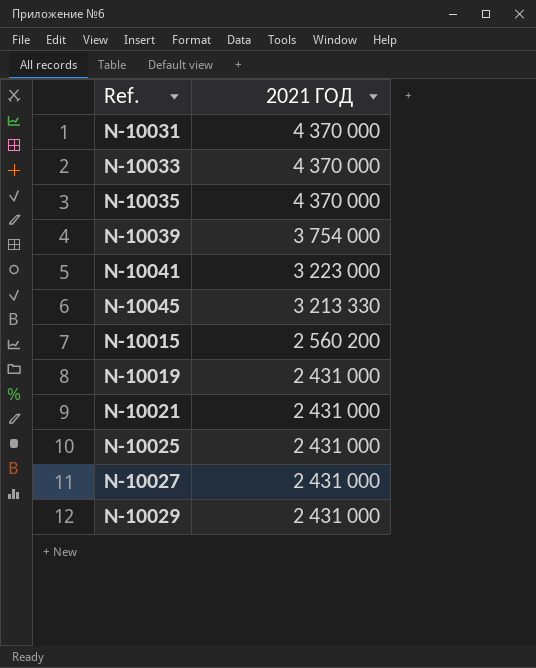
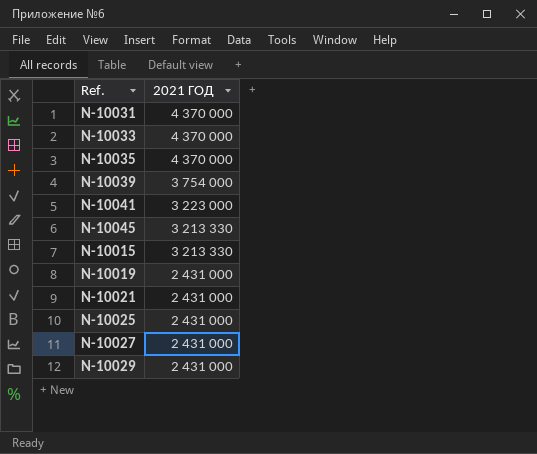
N-10015 | 2021 ГОД: 2 560 200 -> 3 213 330

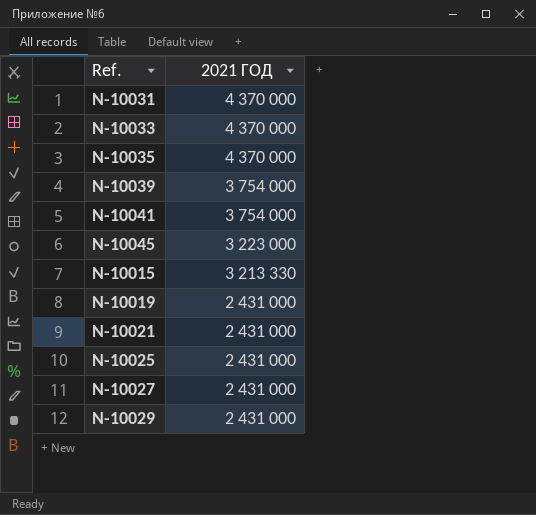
N-10041 | 2021 ГОД: 3 223 000 -> 3 754 000
N-10045 | 2021 ГОД: 3 213 330 -> 3 223 000

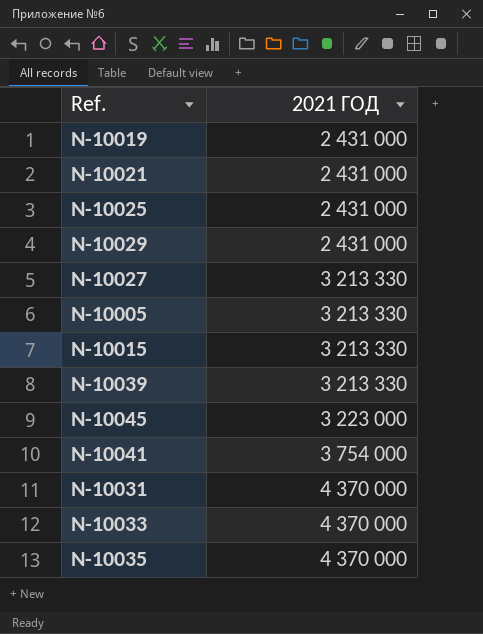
row order: 2021 ГОД descending -> 2021 ГОД ascending
N-10027 | 2021 ГОД: 2 431 000 -> 3 213 330
row N-10005: none -> 3 213 330
N-10039 | 2021 ГОД: 3 754 000 -> 3 213 330

